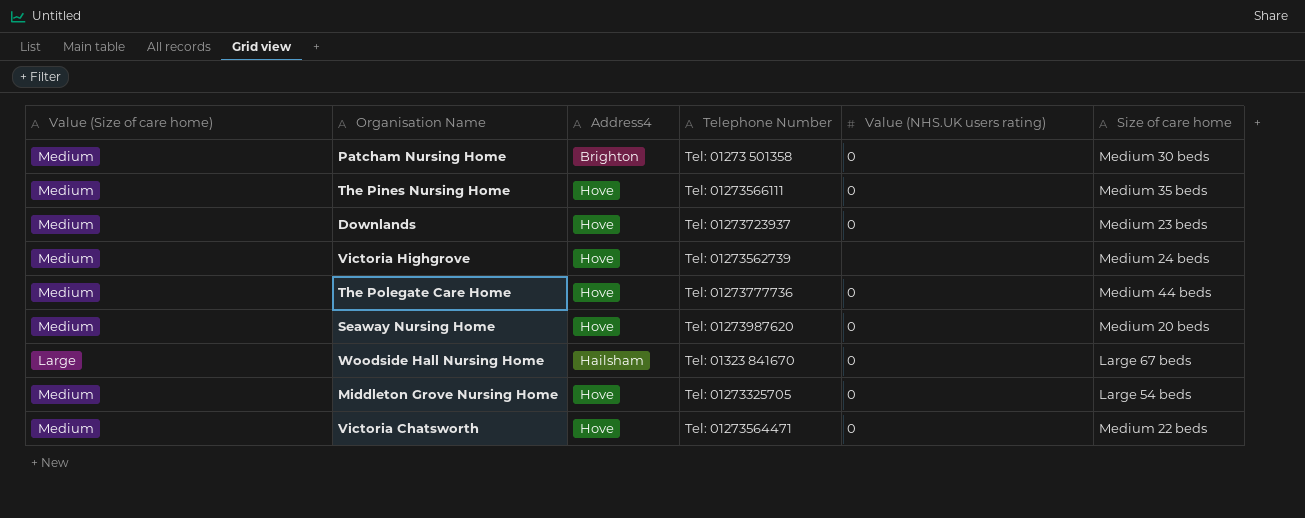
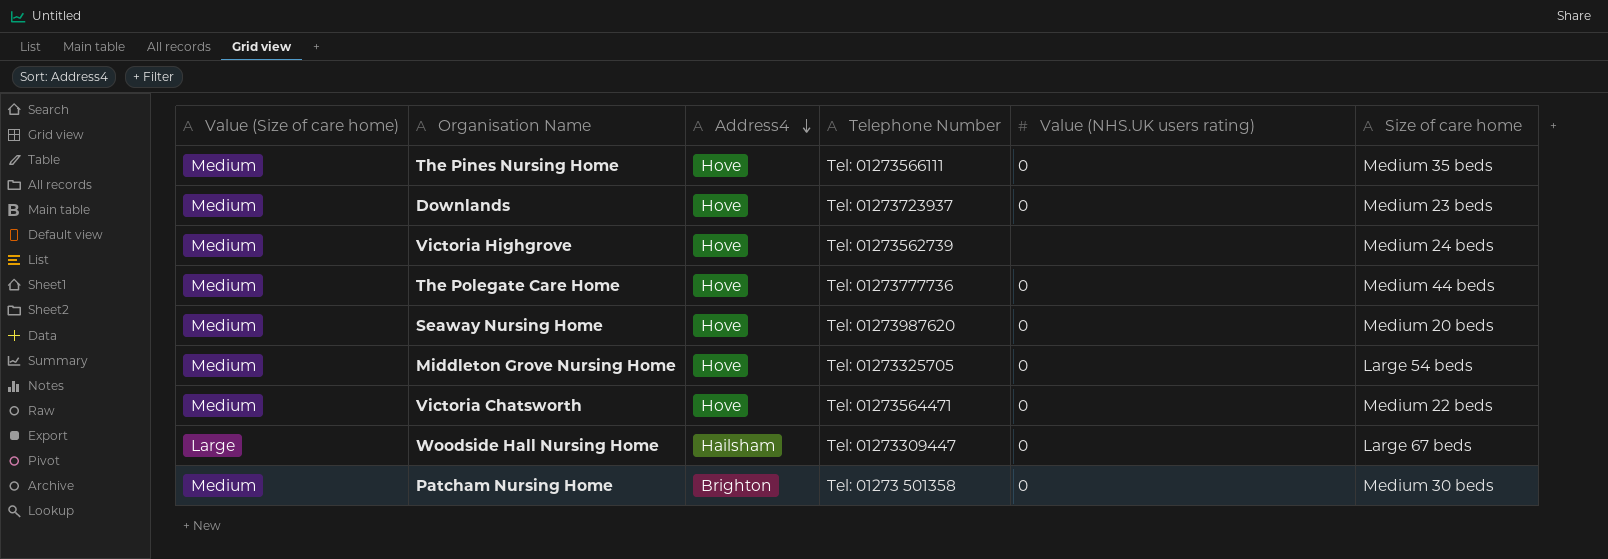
row order: none -> Address4 descending
Woodside Hall Nursing Home | Telephone Number: Tel: 01323 841670 -> Tel: 01273309447

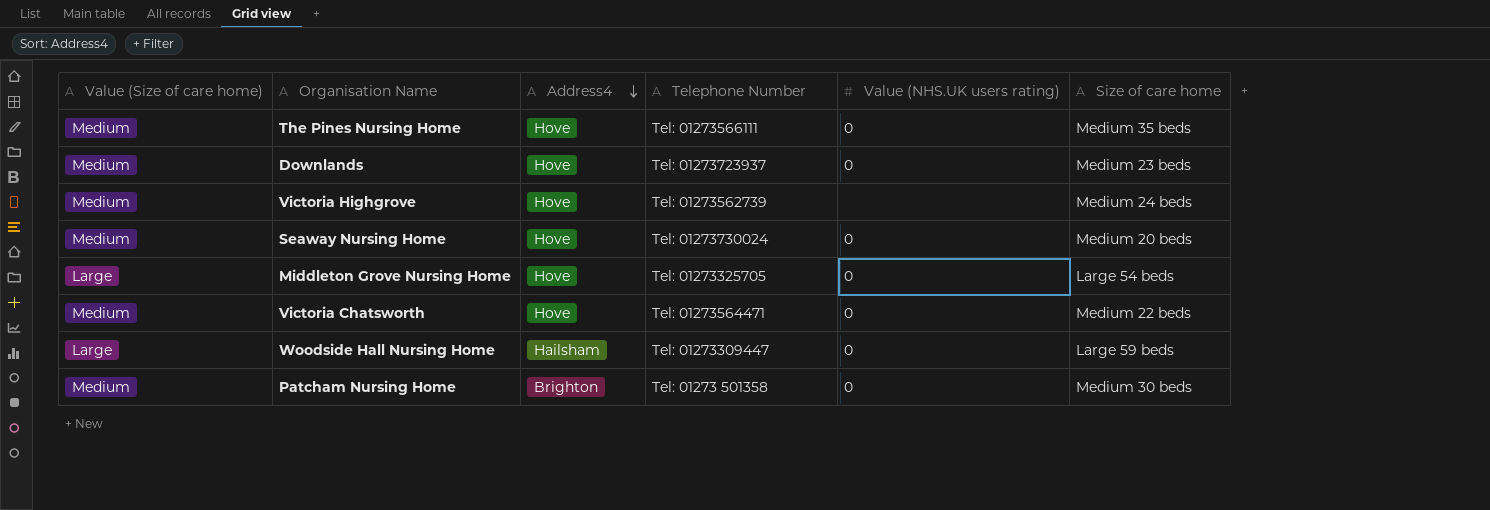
row The Polegate Care Home: Medium | Hove | Tel: 01273777736 | 0 | Medium 44 beds -> none
Seaway Nursing Home | Telephone Number: Tel: 01273987620 -> Tel: 01273730024
Middleton Grove Nursing Home | Value (Size of care home): Medium -> Large
Woodside Hall Nursing Home | Size of care home: Large 67 beds -> Large 59 beds

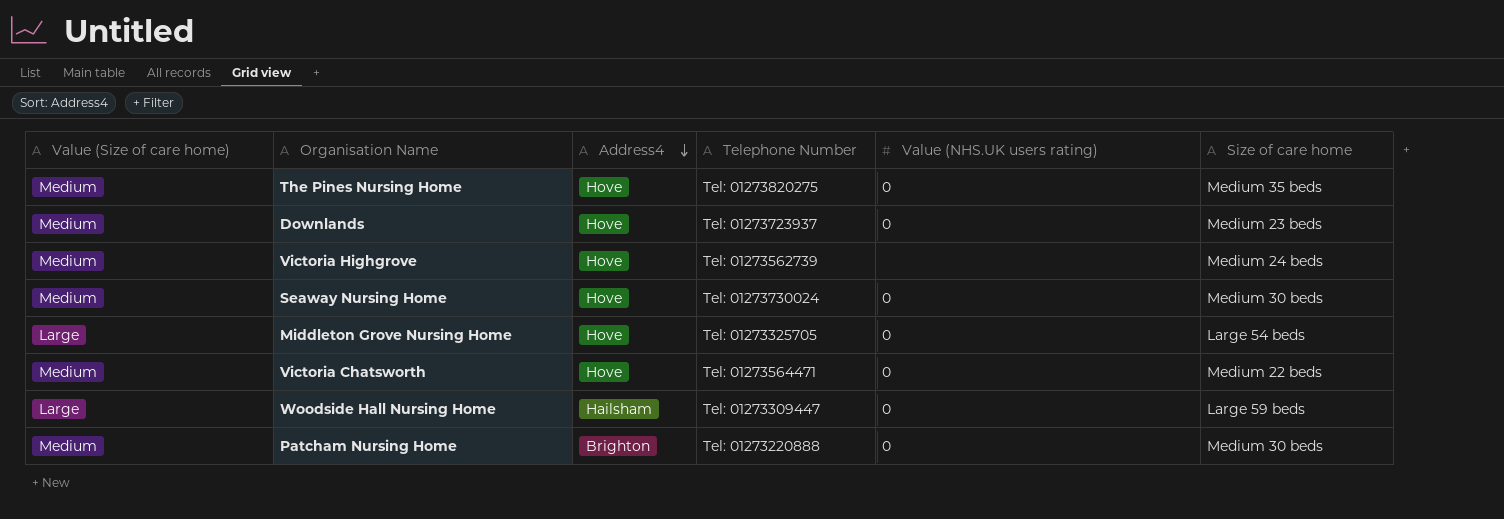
The Pines Nursing Home | Telephone Number: Tel: 01273566111 -> Tel: 01273820275
Seaway Nursing Home | Size of care home: Medium 20 beds -> Medium 30 beds
Patcham Nursing Home | Telephone Number: Tel: 01273 501358 -> Tel: 01273220888

